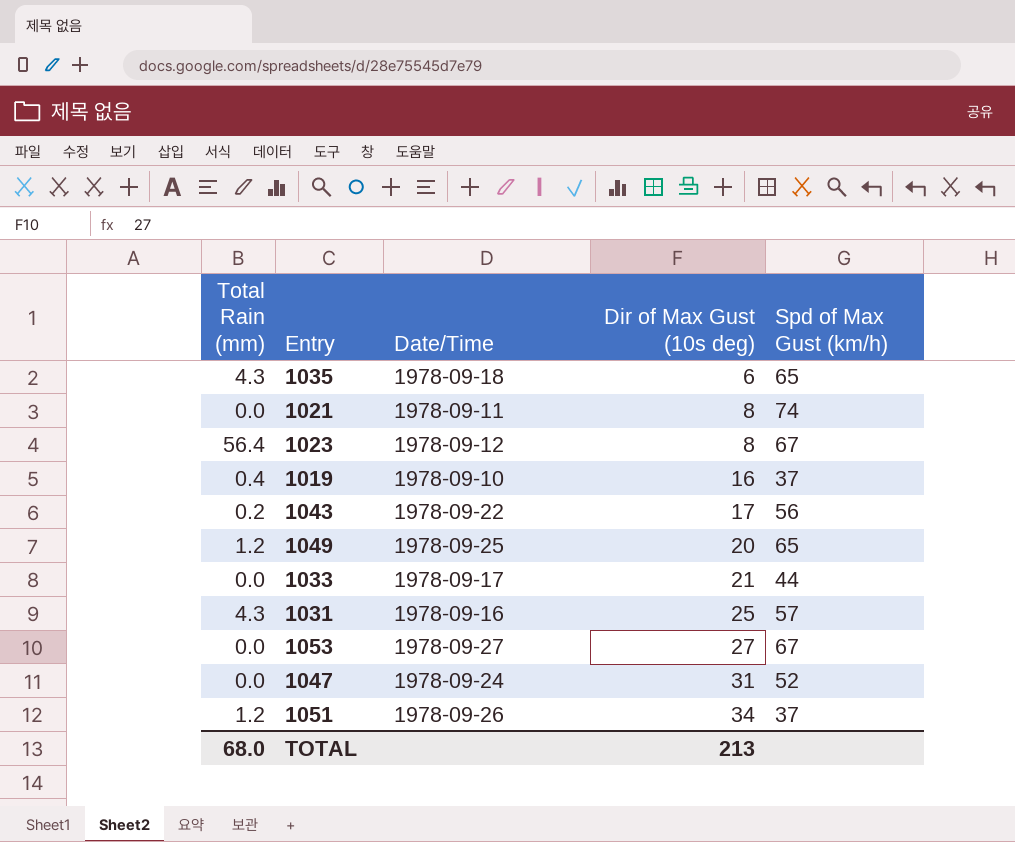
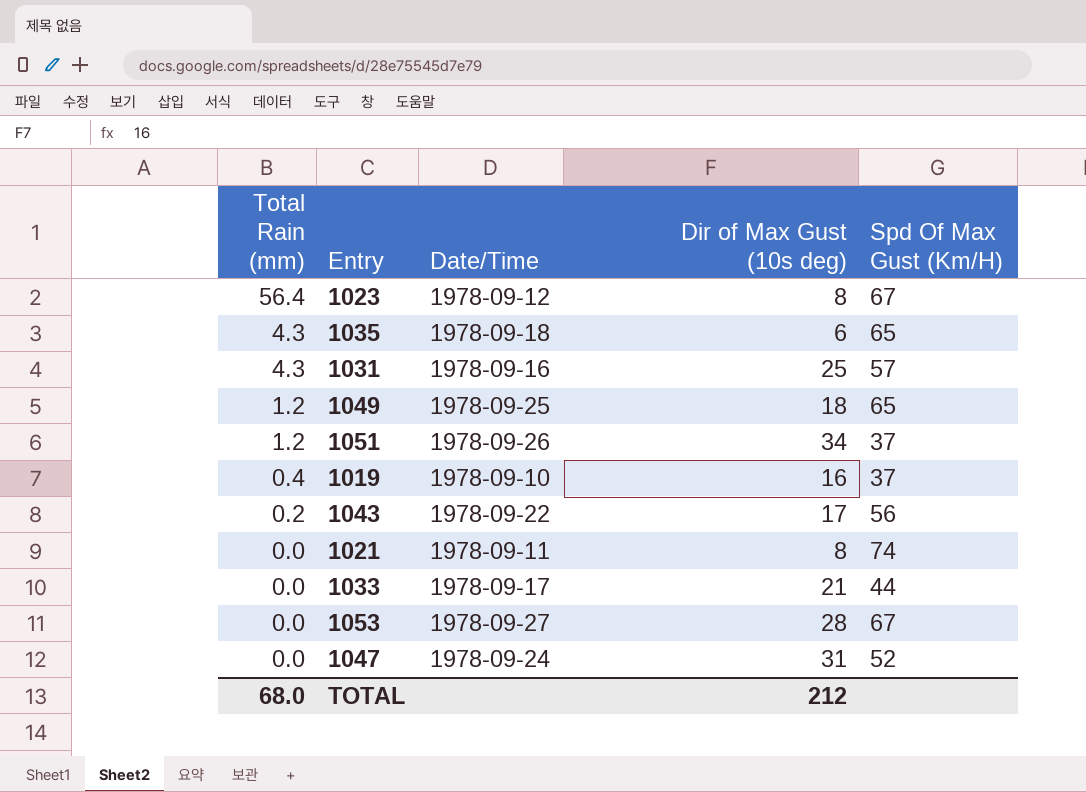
row order: Dir of Max Gust (10s deg) ascending -> Total Rain (mm) descending
column name: Spd of Max Gust (km/h) -> Spd Of Max Gust (Km/H)
1049 | Dir of Max Gust (10s deg): 20 -> 18
1053 | Dir of Max Gust (10s deg): 27 -> 28
TOTAL | Dir of Max Gust (10s deg): 213 -> 212

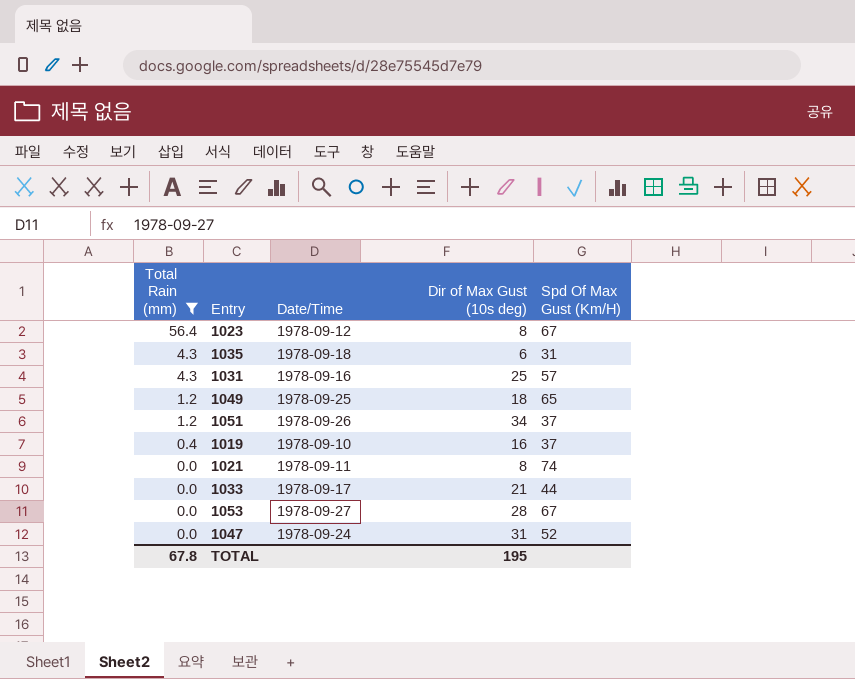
filter: none -> Total Rain (mm) != 0.2
1035 | Spd Of Max Gust (Km/H): 65 -> 31
TOTAL | Total Rain (mm): 68.0 -> 67.8
TOTAL | Dir of Max Gust (10s deg): 212 -> 195

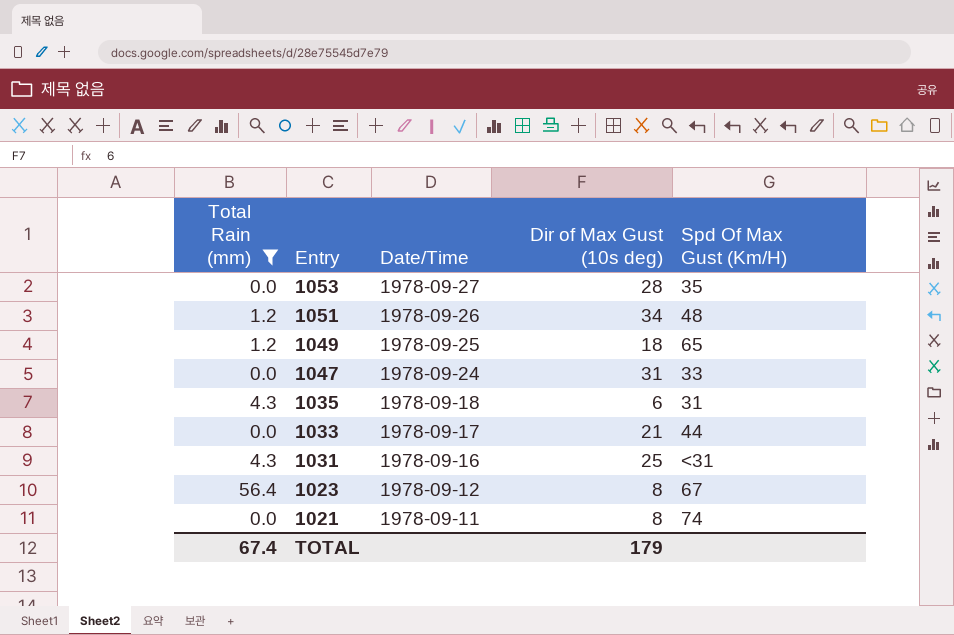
row order: Total Rain (mm) descending -> Entry descending
row 1019: 0.4 | 1978-09-10 | 16 | 37 -> none
1053 | Spd Of Max Gust (Km/H): 67 -> 35
1051 | Spd Of Max Gust (Km/H): 37 -> 48
1047 | Spd Of Max Gust (Km/H): 52 -> 33
1031 | Spd Of Max Gust (Km/H): 57 -> <31
TOTAL | Total Rain (mm): 67.8 -> 67.4
TOTAL | Dir of Max Gust (10s deg): 195 -> 179

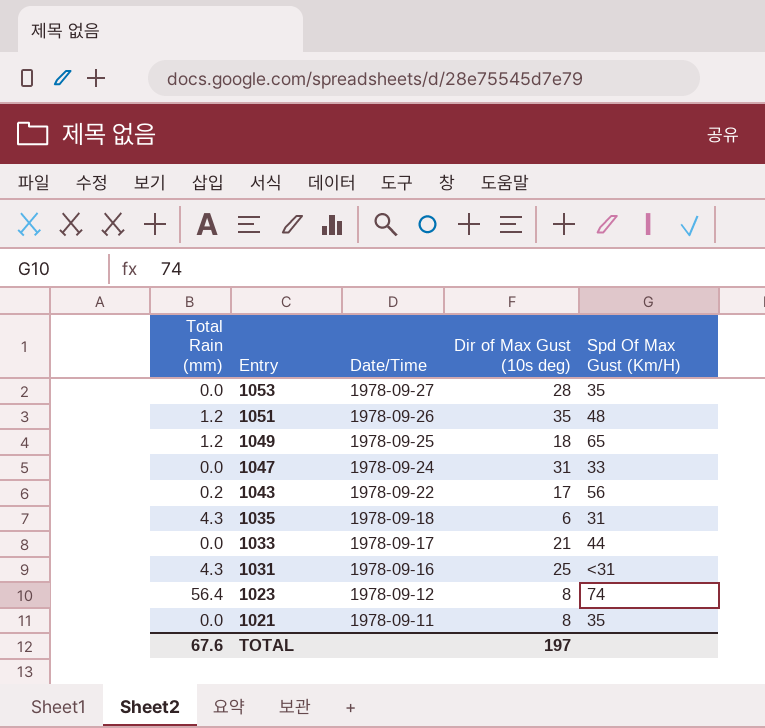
filter: Total Rain (mm) != 0.2 -> none
1051 | Dir of Max Gust (10s deg): 34 -> 35
1023 | Spd Of Max Gust (Km/H): 67 -> 74
1021 | Spd Of Max Gust (Km/H): 74 -> 35
TOTAL | Total Rain (mm): 67.4 -> 67.6
TOTAL | Dir of Max Gust (10s deg): 179 -> 197

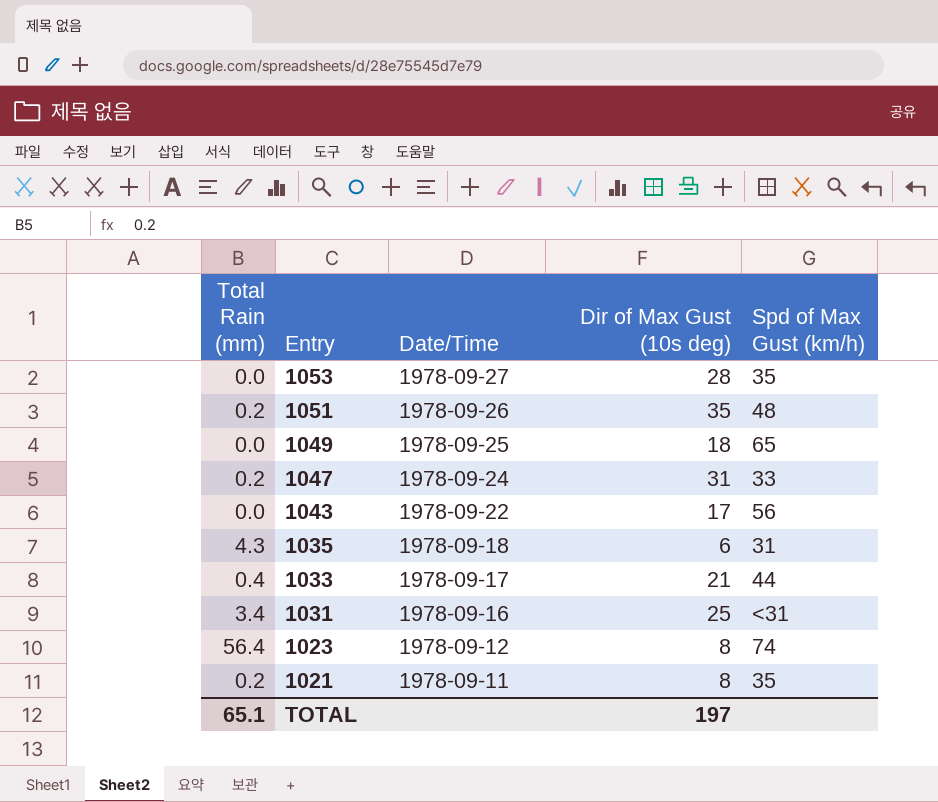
column name: Spd Of Max Gust (Km/H) -> Spd of Max Gust (km/h)
1051 | Total Rain (mm): 1.2 -> 0.2
1049 | Total Rain (mm): 1.2 -> 0.0
1047 | Total Rain (mm): 0.0 -> 0.2
1043 | Total Rain (mm): 0.2 -> 0.0
1033 | Total Rain (mm): 0.0 -> 0.4
1031 | Total Rain (mm): 4.3 -> 3.4
1021 | Total Rain (mm): 0.0 -> 0.2
TOTAL | Total Rain (mm): 67.6 -> 65.1

